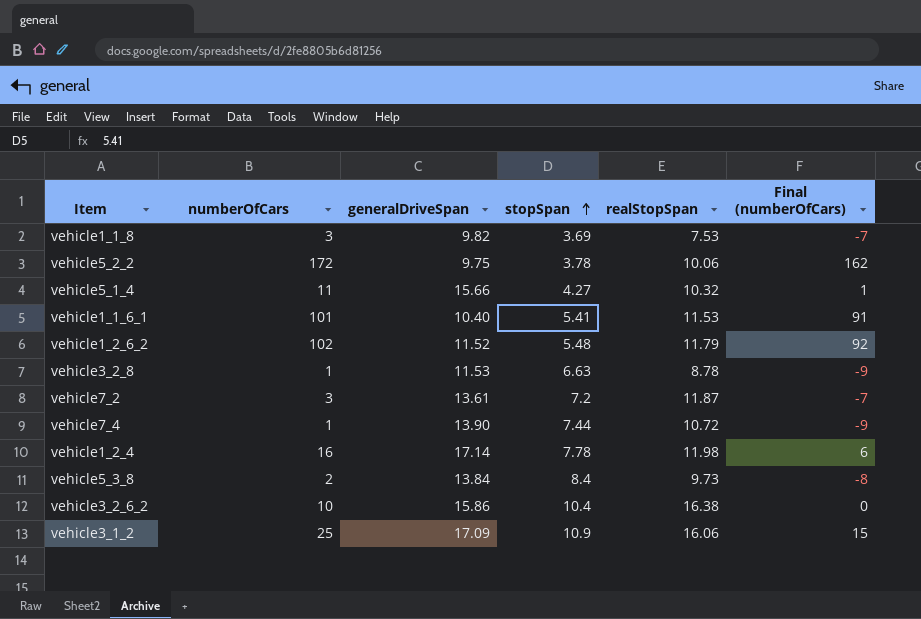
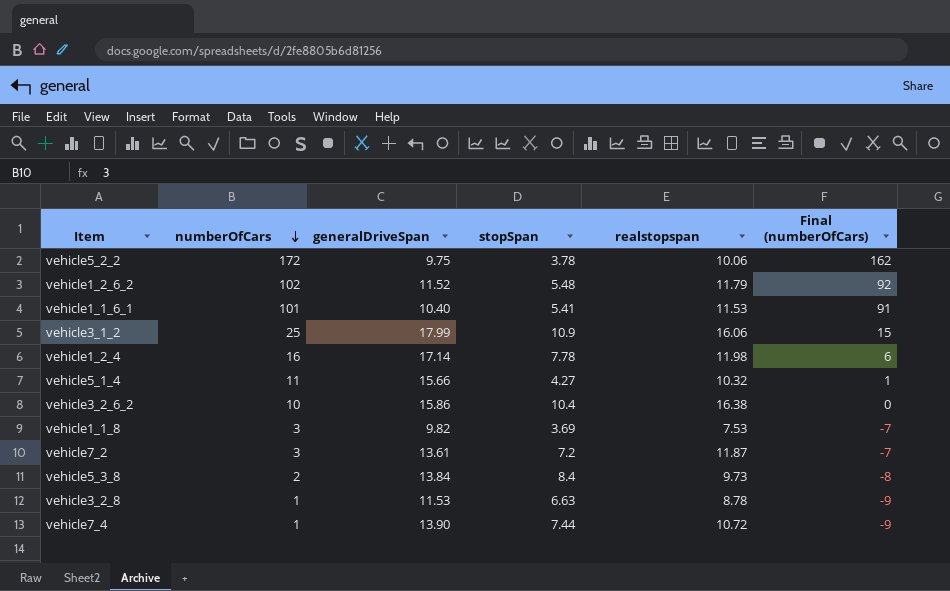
row order: stopSpan ascending -> numberOfCars descending
column name: realStopSpan -> realstopspan
vehicle3_1_2 | generalDriveSpan: 17.09 -> 17.99

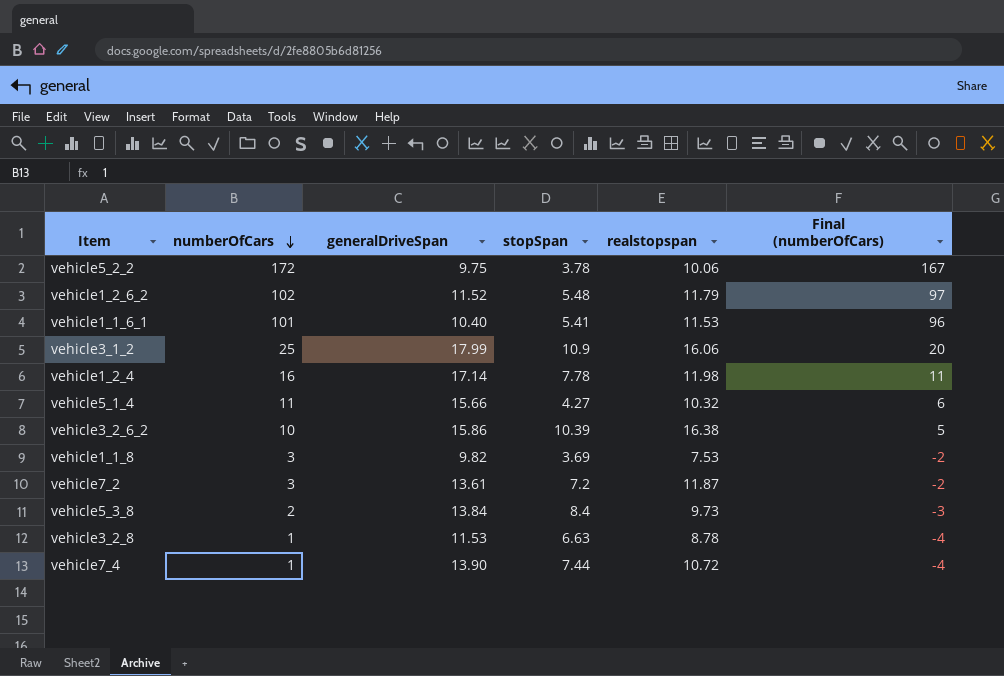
column Final (numberOfCars) | formula: [numberOfCars] - 10 -> [numberOfCars] - 5
vehicle3_2_6_2 | stopSpan: 10.4 -> 10.39

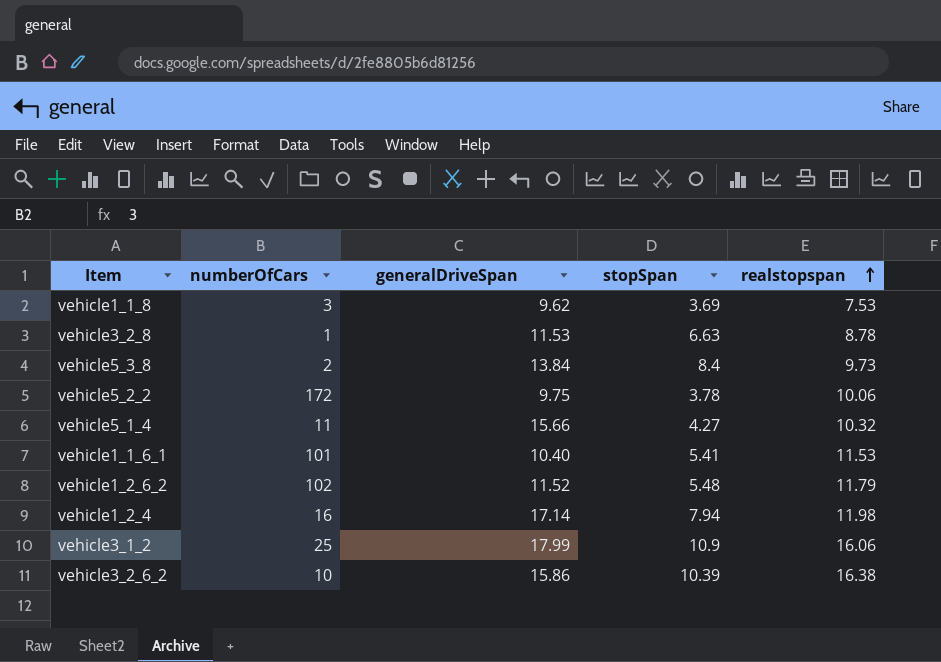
row order: numberOfCars descending -> realstopspan ascending
column Final (numberOfCars) | formula: [numberOfCars] - 5 -> none
row vehicle7_2: 3 | 13.61 | 7.2 | 11.87 | -2 -> none
row vehicle7_4: 1 | 13.90 | 7.44 | 10.72 | -4 -> none
vehicle1_1_8 | generalDriveSpan: 9.82 -> 9.62
vehicle1_2_4 | stopSpan: 7.78 -> 7.94

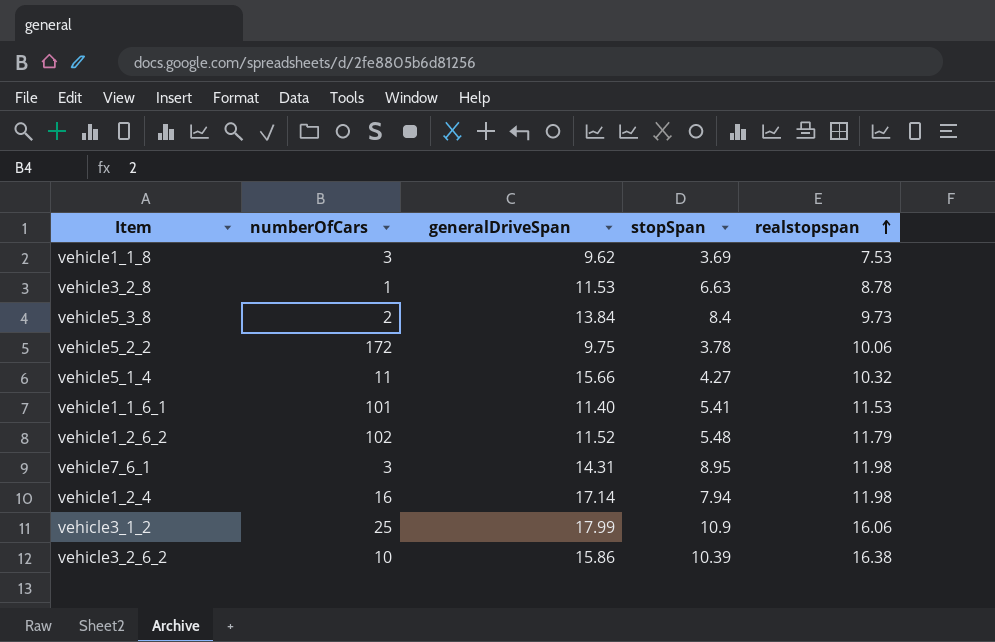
vehicle1_1_6_1 | generalDriveSpan: 10.40 -> 11.40
row vehicle7_6_1: none -> 3 | 14.31 | 8.95 | 11.98

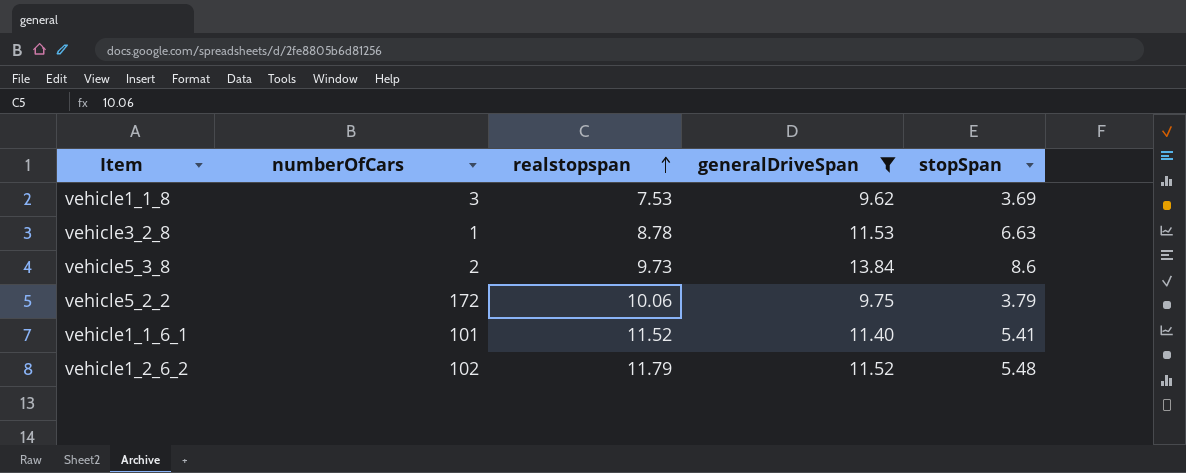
filter: none -> generalDriveSpan <= 13.84
column realstopspan | position: 5 -> 3
vehicle5_3_8 | stopSpan: 8.4 -> 8.6
vehicle5_2_2 | stopSpan: 3.78 -> 3.79
vehicle1_1_6_1 | realstopspan: 11.53 -> 11.52

